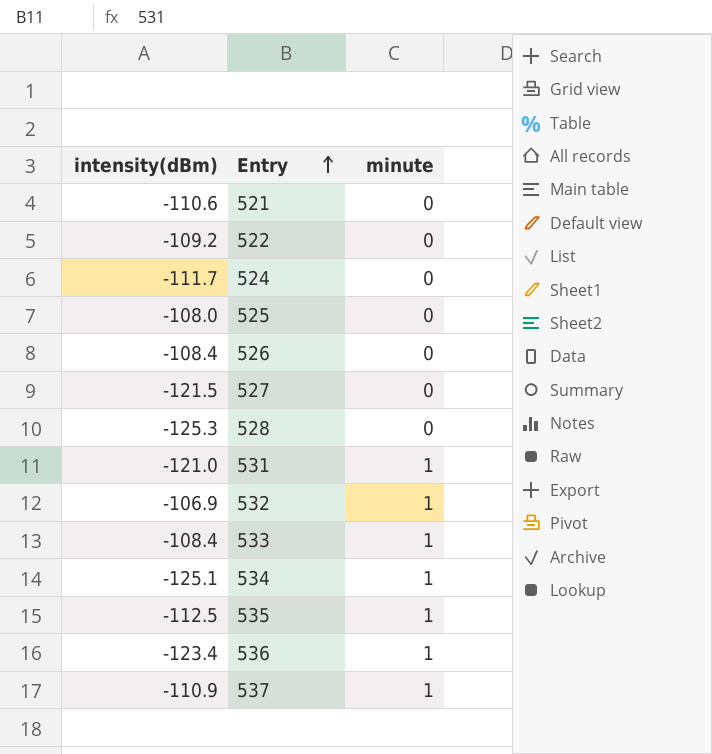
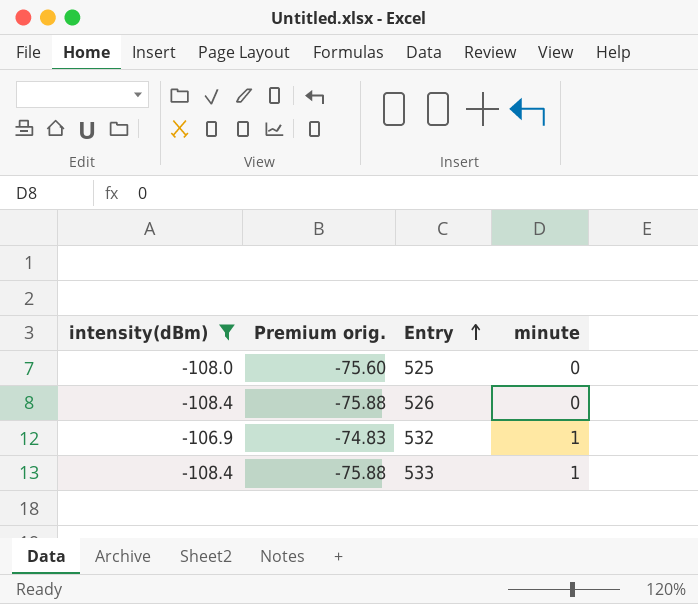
filter: none -> intensity(dBm) >= -108.4
column Premium orig. | formula: none -> [intensity(dBm)] * 0.7

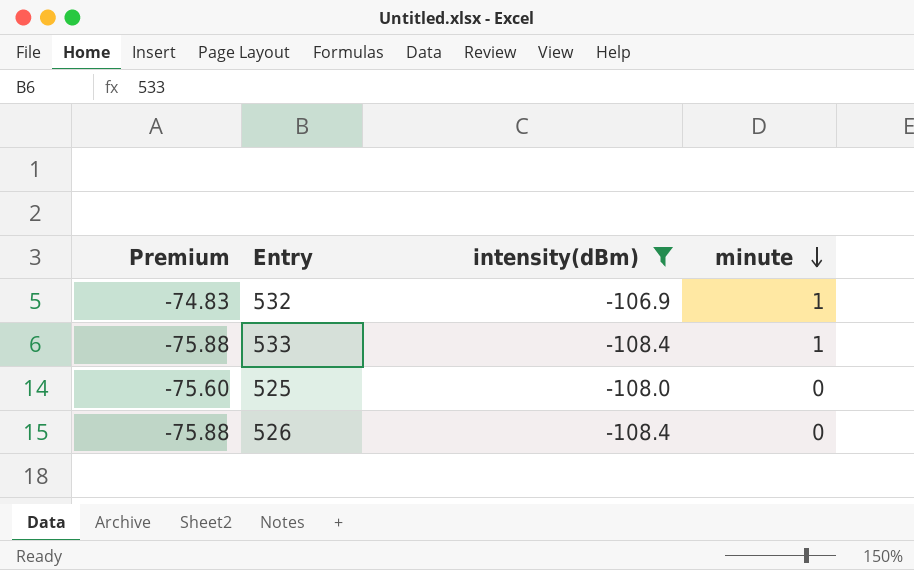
row order: Entry ascending -> minute descending
column name: Premium orig. -> Premium
column intensity(dBm) | position: 1 -> 3

